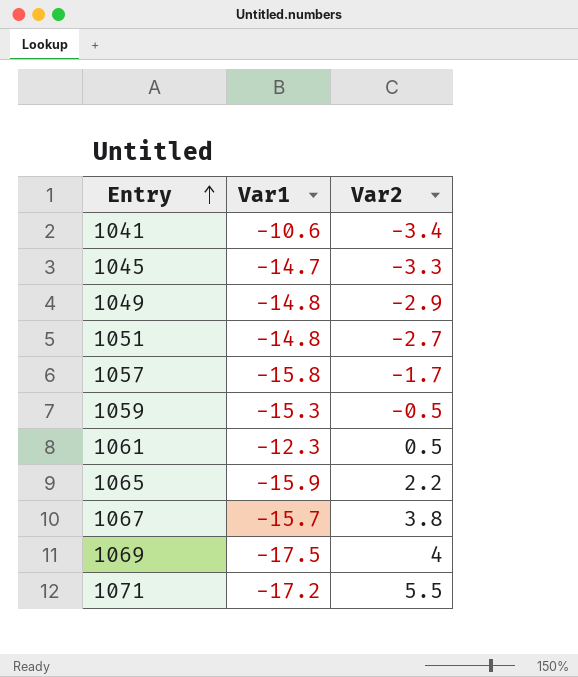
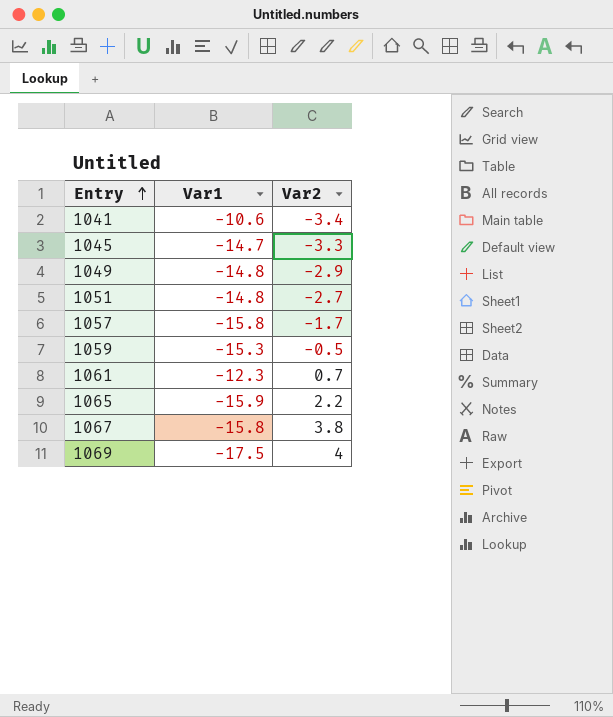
row 1071: -17.2 | 5.5 -> none
1061 | Var2: 0.5 -> 0.7
1067 | Var1: -15.7 -> -15.8

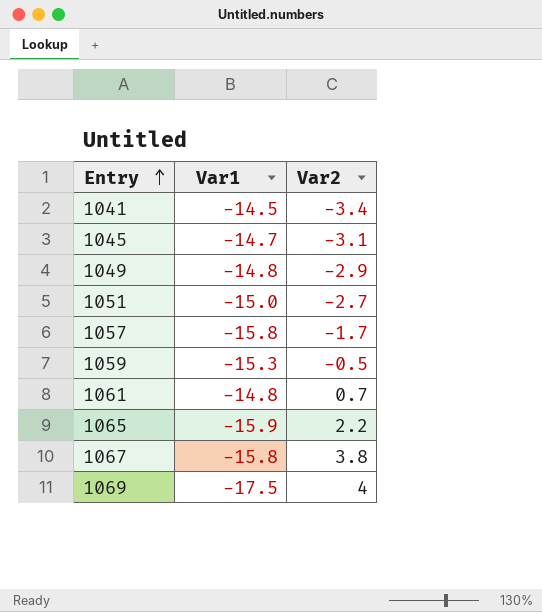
1041 | Var1: -10.6 -> -14.5
1045 | Var2: -3.3 -> -3.1
1051 | Var1: -14.8 -> -15.0
1061 | Var1: -12.3 -> -14.8

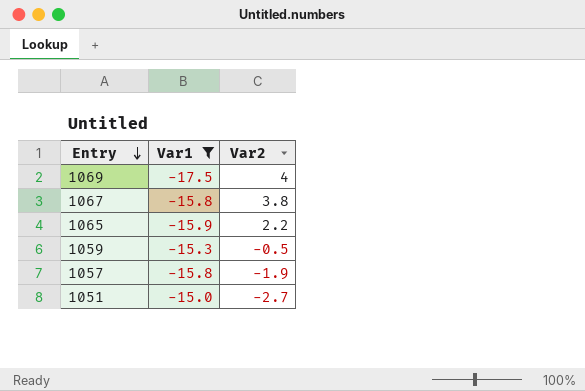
filter: none -> Var1 <= -15.0
row order: Entry ascending -> Entry descending
1057 | Var2: -1.7 -> -1.9

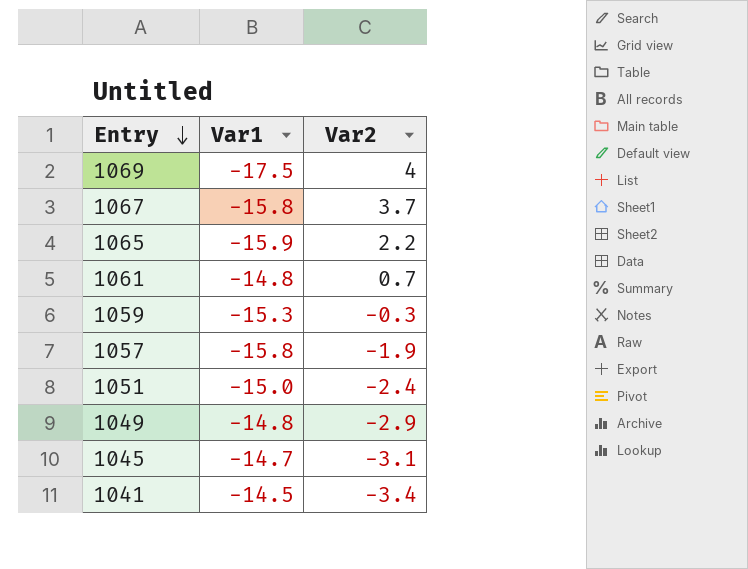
filter: Var1 <= -15.0 -> none
1067 | Var2: 3.8 -> 3.7
1059 | Var2: -0.5 -> -0.3
1051 | Var2: -2.7 -> -2.4

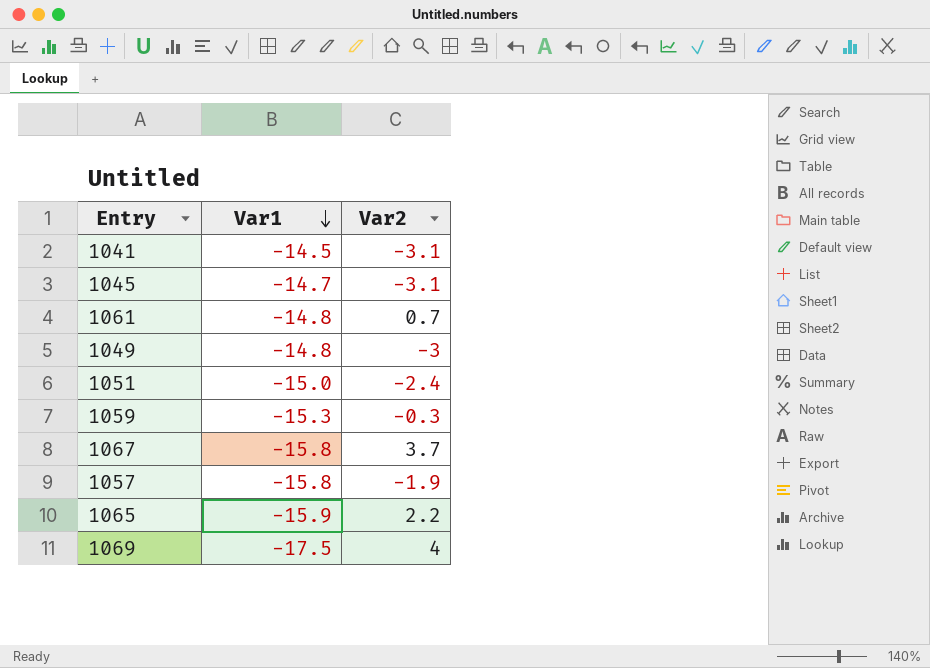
row order: Entry descending -> Var1 descending
1041 | Var2: -3.4 -> -3.1
1049 | Var2: -2.9 -> -3

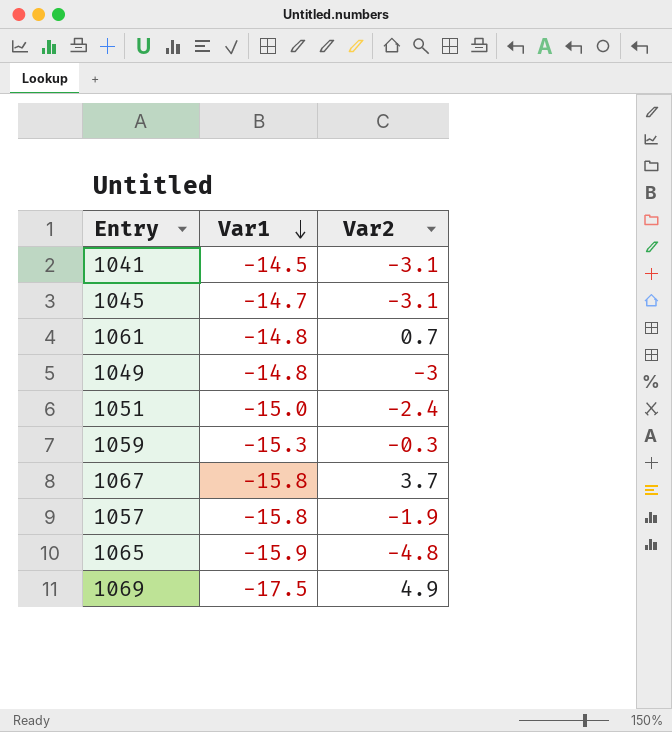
1065 | Var2: 2.2 -> -4.8
1069 | Var2: 4 -> 4.9

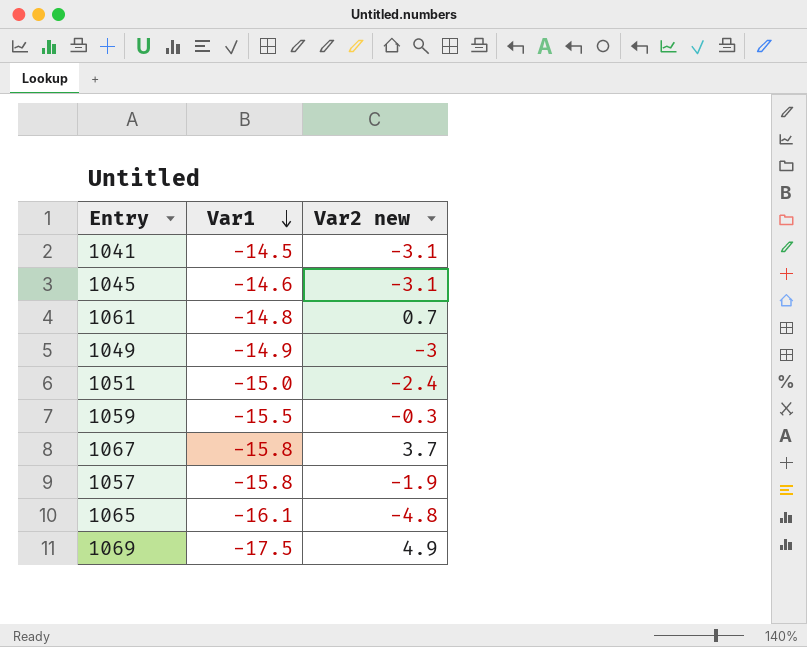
column name: Var2 -> Var2 new
1045 | Var1: -14.7 -> -14.6
1049 | Var1: -14.8 -> -14.9
1059 | Var1: -15.3 -> -15.5
1065 | Var1: -15.9 -> -16.1

